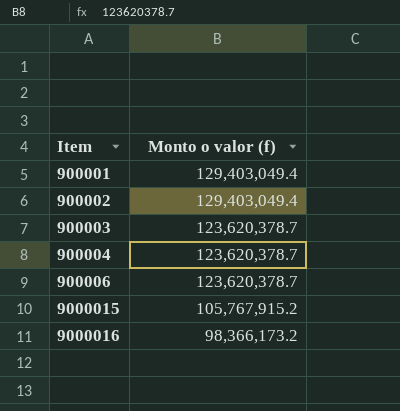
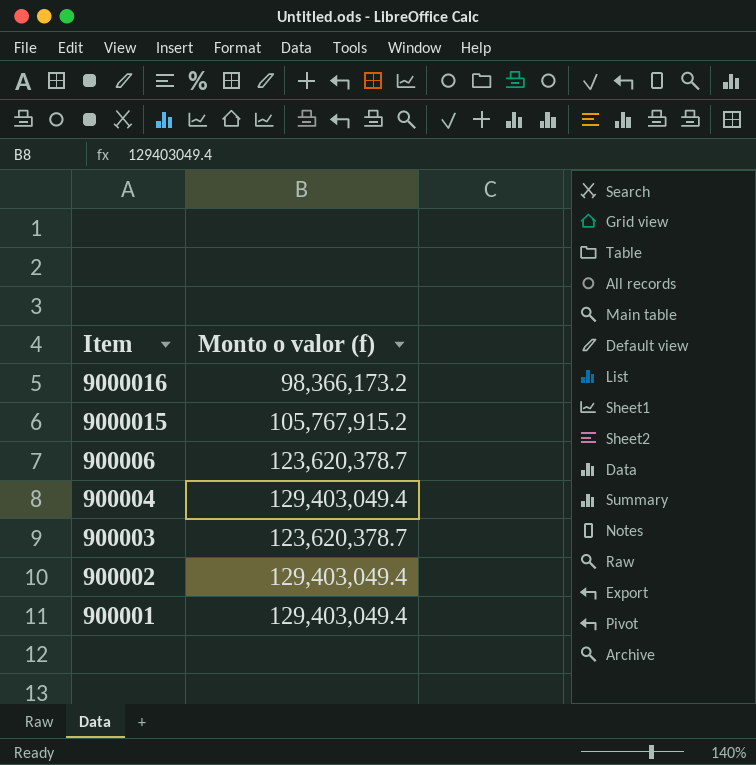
row order: Item ascending -> Item descending
900004 | Monto o valor (f): 123,620,378.7 -> 129,403,049.4

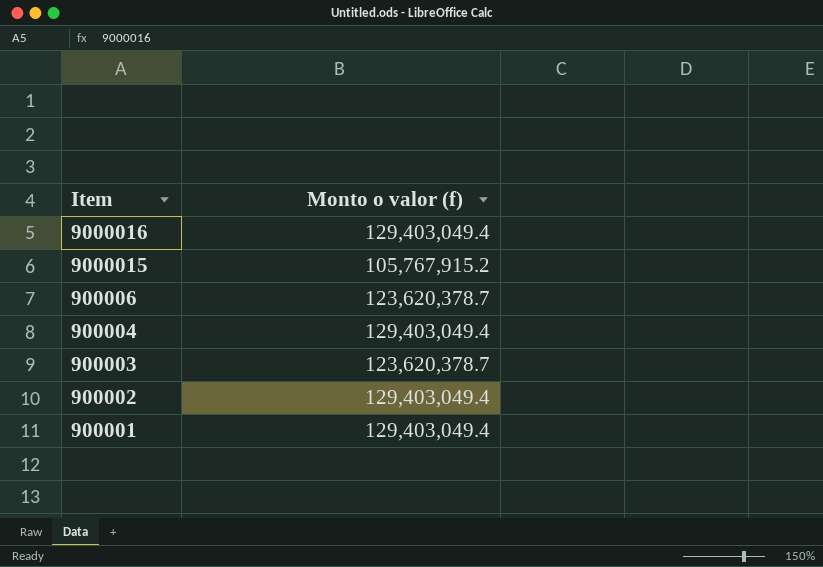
9000016 | Monto o valor (f): 98,366,173.2 -> 129,403,049.4

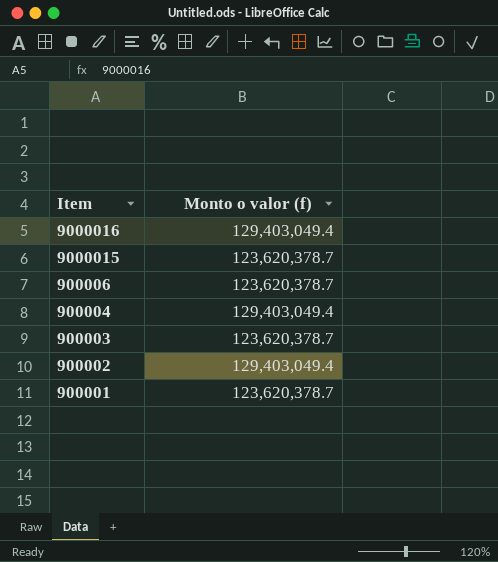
9000015 | Monto o valor (f): 105,767,915.2 -> 123,620,378.7
900001 | Monto o valor (f): 129,403,049.4 -> 123,620,378.7

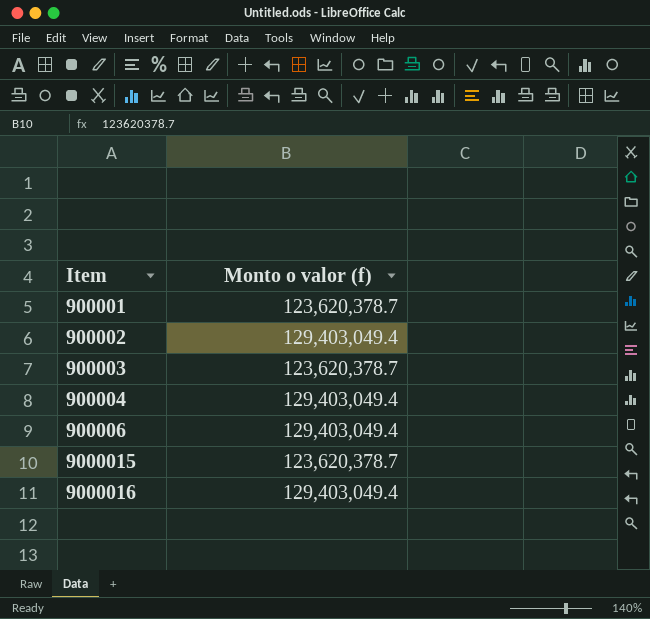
row order: Item descending -> Item ascending
900006 | Monto o valor (f): 123,620,378.7 -> 129,403,049.4

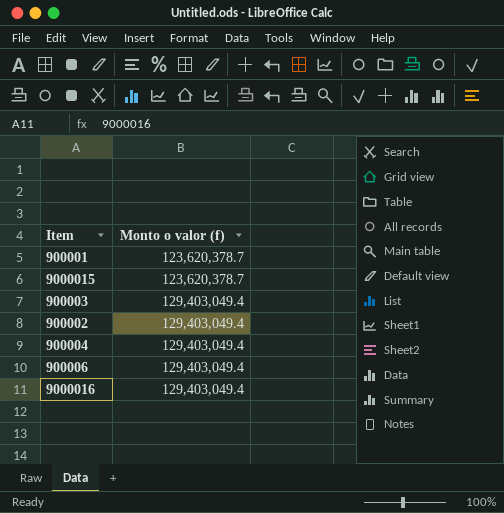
row order: Item ascending -> Monto o valor (f) ascending
900003 | Monto o valor (f): 123,620,378.7 -> 129,403,049.4

